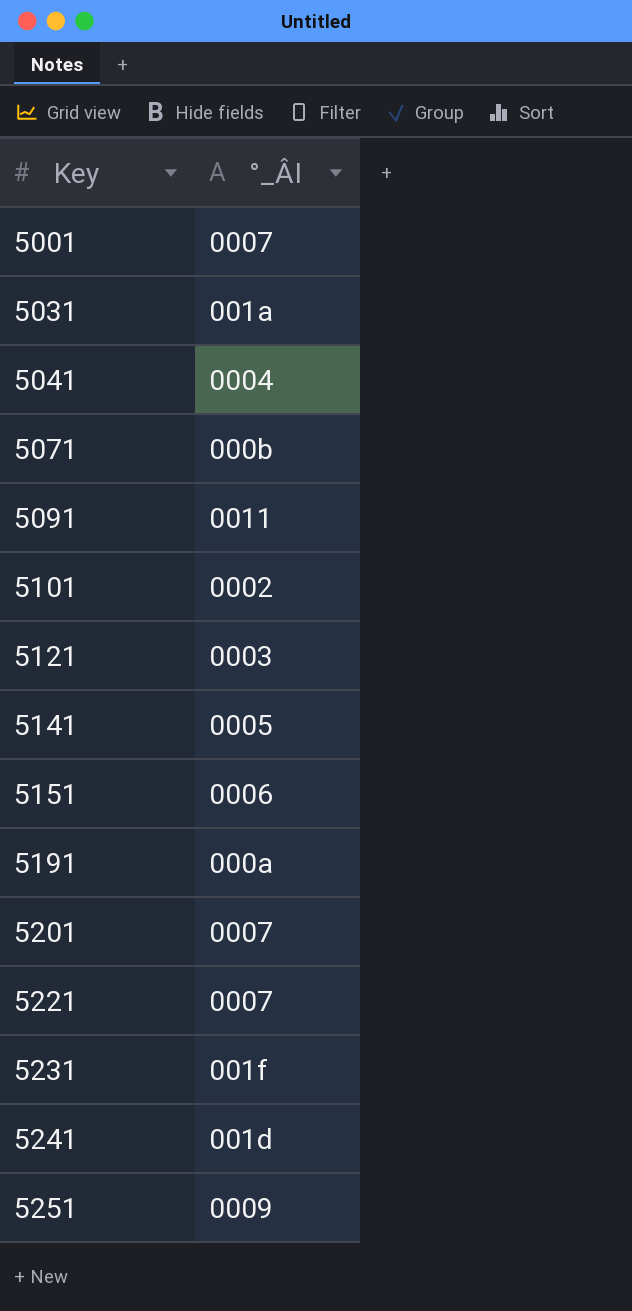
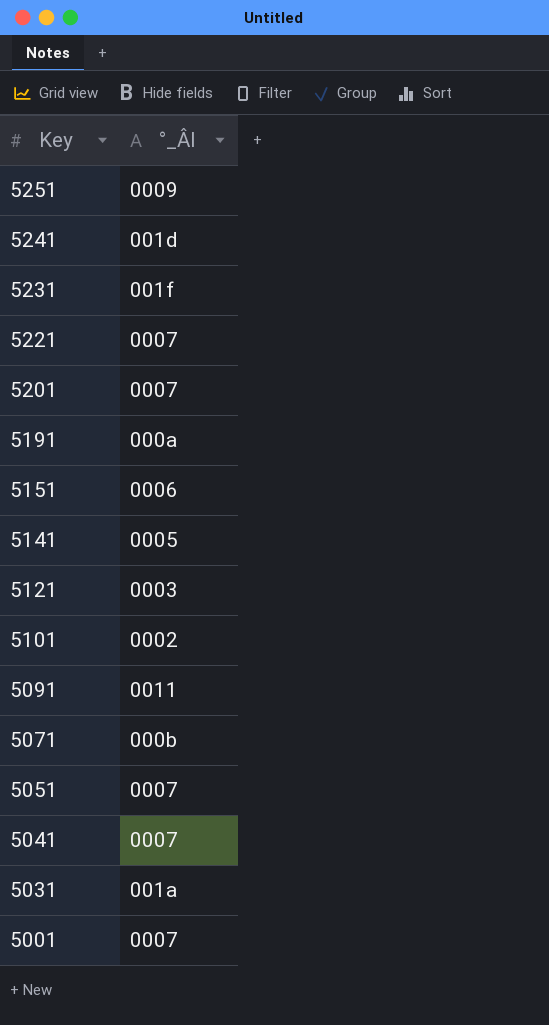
row order: Key ascending -> Key descending
row 5051: none -> 0007
5041 | °_ÂI: 0004 -> 0007

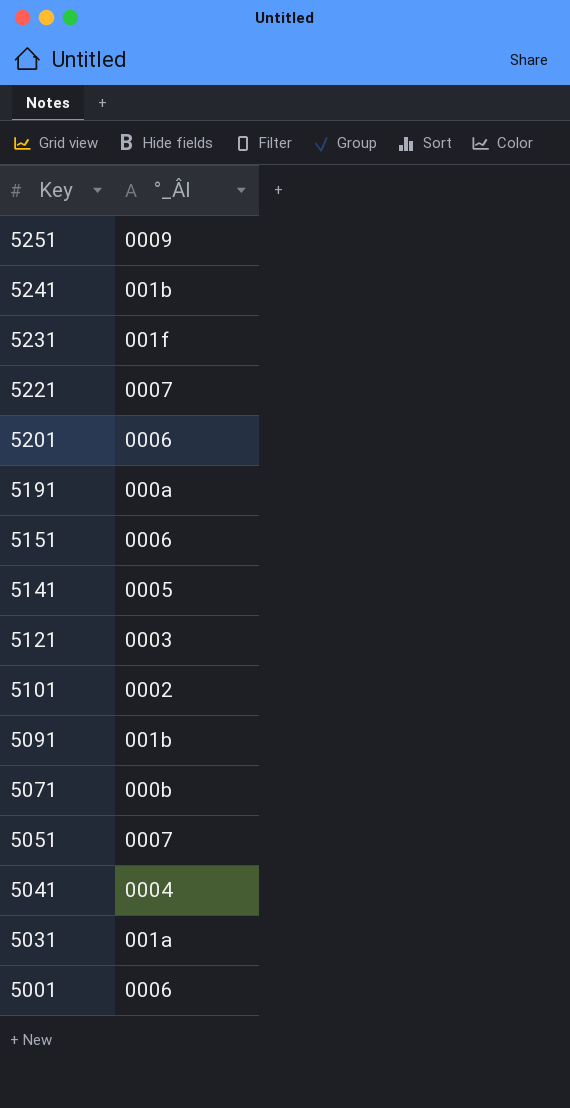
5241 | °_ÂI: 001d -> 001b
5201 | °_ÂI: 0007 -> 0006
5091 | °_ÂI: 0011 -> 001b
5041 | °_ÂI: 0007 -> 0004
5001 | °_ÂI: 0007 -> 0006

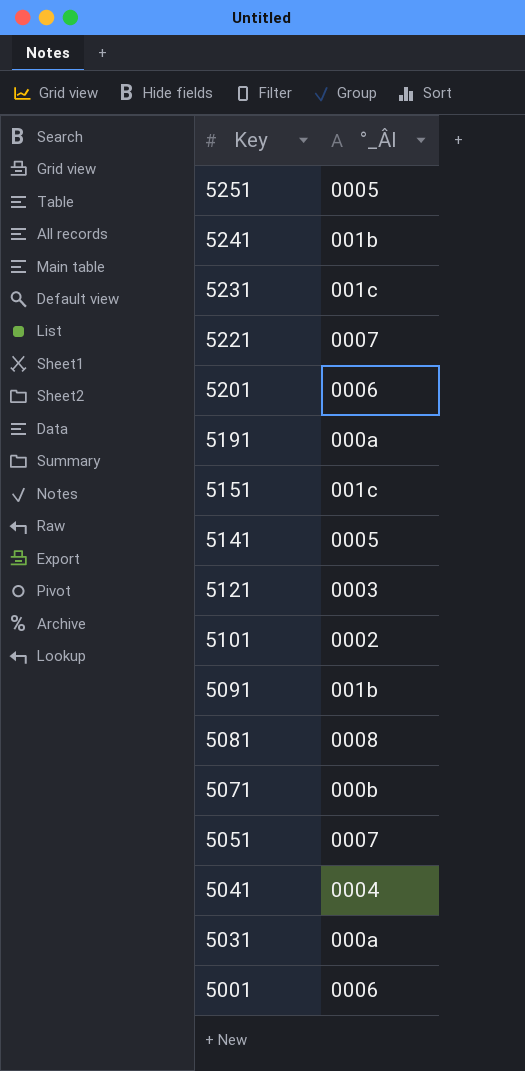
5251 | °_ÂI: 0009 -> 0005
5231 | °_ÂI: 001f -> 001c
5151 | °_ÂI: 0006 -> 001c
row 5081: none -> 0008
5031 | °_ÂI: 001a -> 000a

